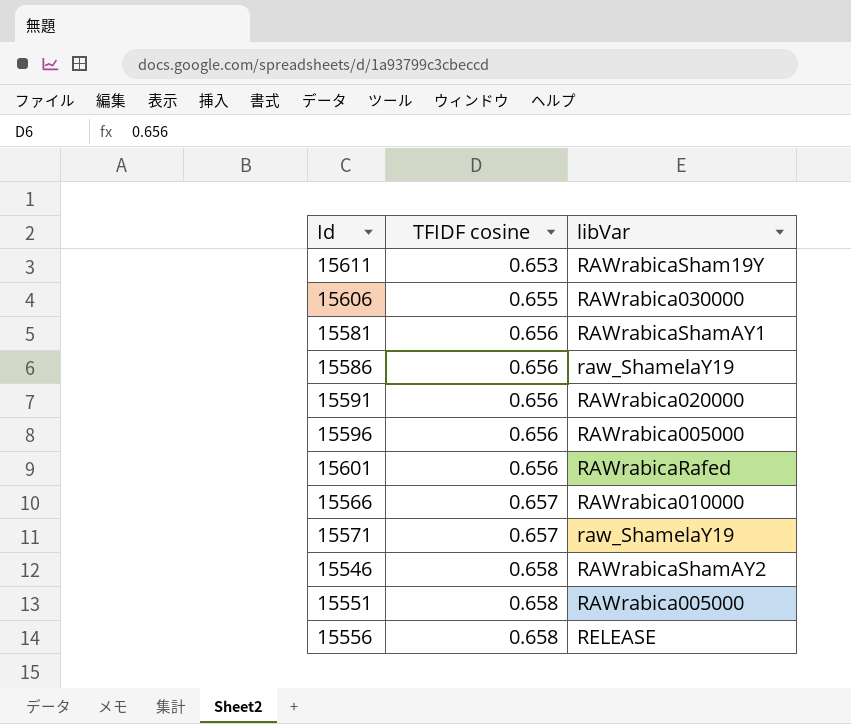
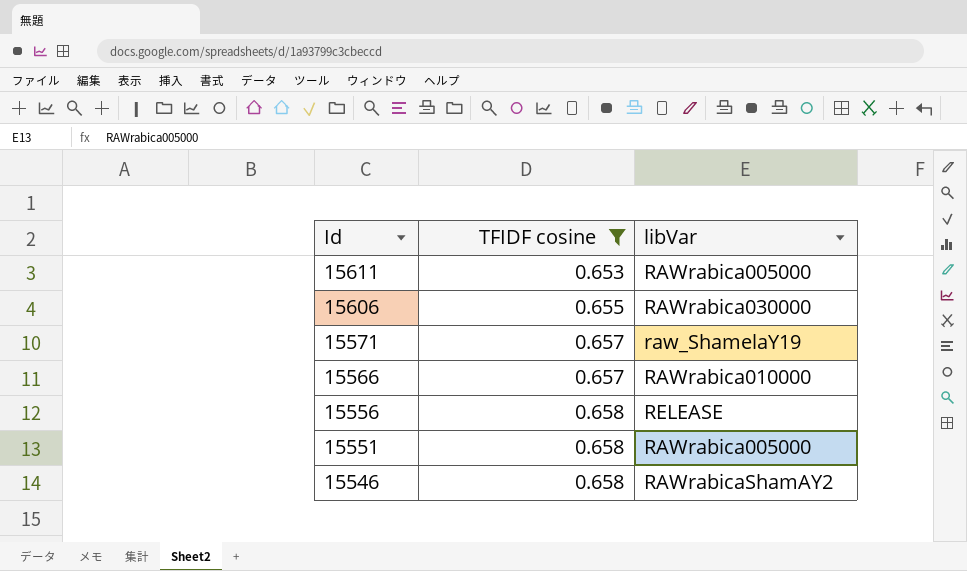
filter: none -> TFIDF cosine != 0.656
row order: TFIDF cosine ascending -> Id descending
15611 | libVar: RAWrabicaSham19Y -> RAWrabica005000

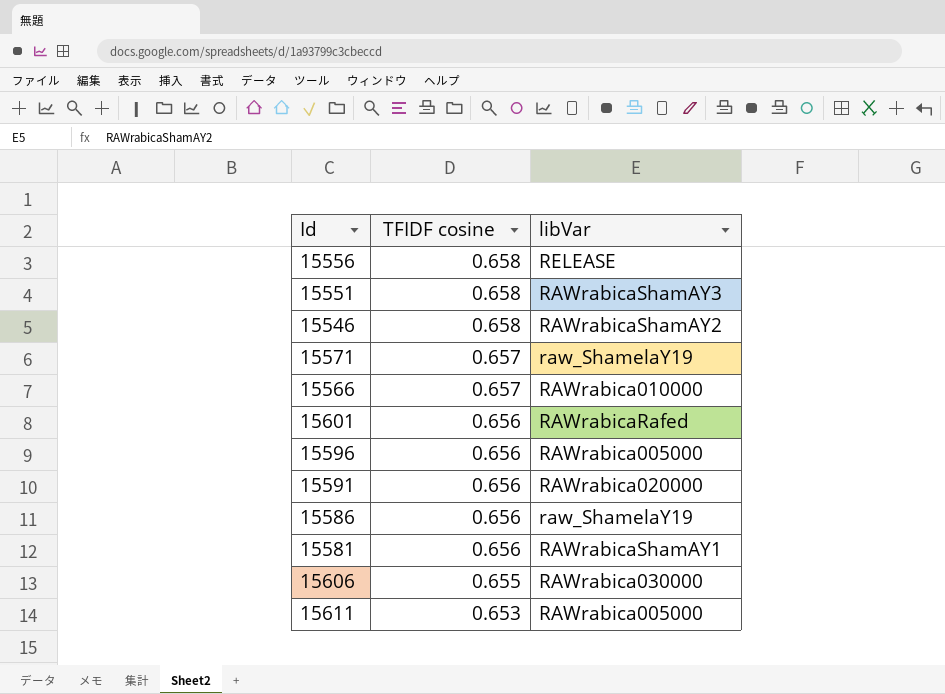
filter: TFIDF cosine != 0.656 -> none
row order: Id descending -> TFIDF cosine descending
15551 | libVar: RAWrabica005000 -> RAWrabicaShamAY3

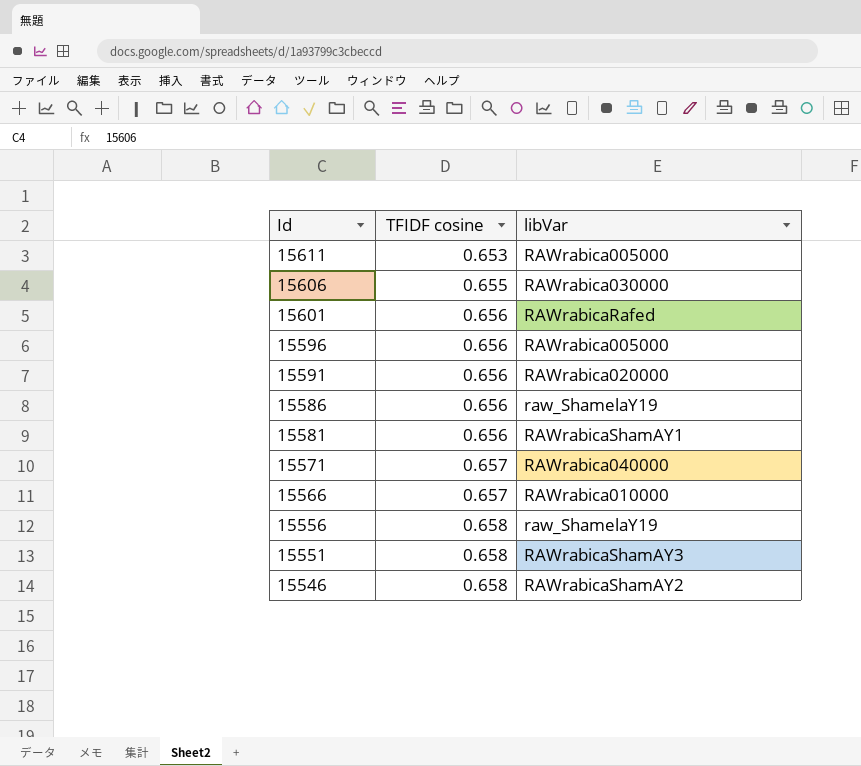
row order: TFIDF cosine descending -> Id descending
15571 | libVar: raw_ShamelaY19 -> RAWrabica040000
15556 | libVar: RELEASE -> raw_ShamelaY19

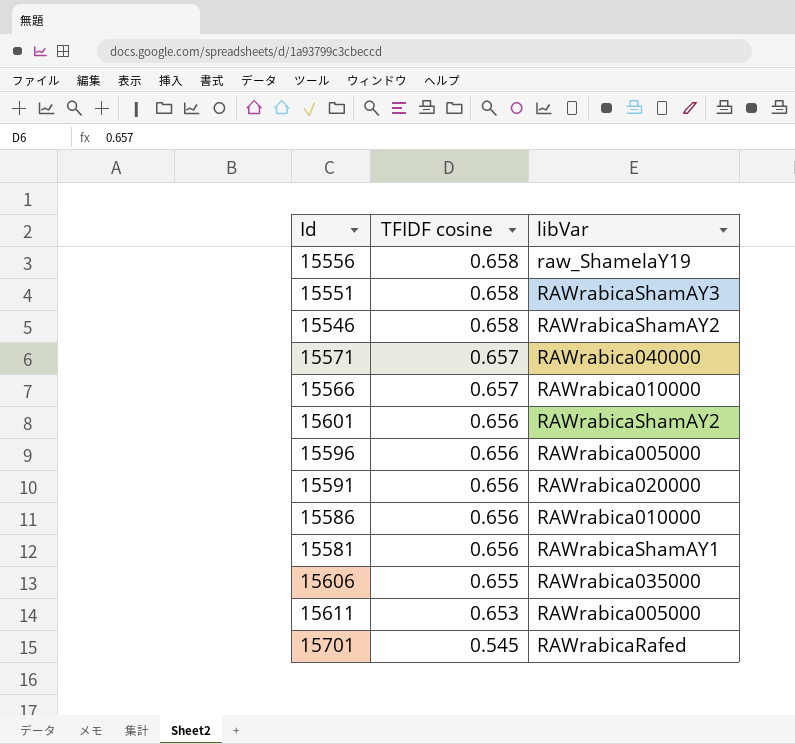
row order: Id descending -> TFIDF cosine descending
15601 | libVar: RAWrabicaRafed -> RAWrabicaShamAY2
15586 | libVar: raw_ShamelaY19 -> RAWrabica010000
15606 | libVar: RAWrabica030000 -> RAWrabica035000
row 15701: none -> 0.545 | RAWrabicaRafed

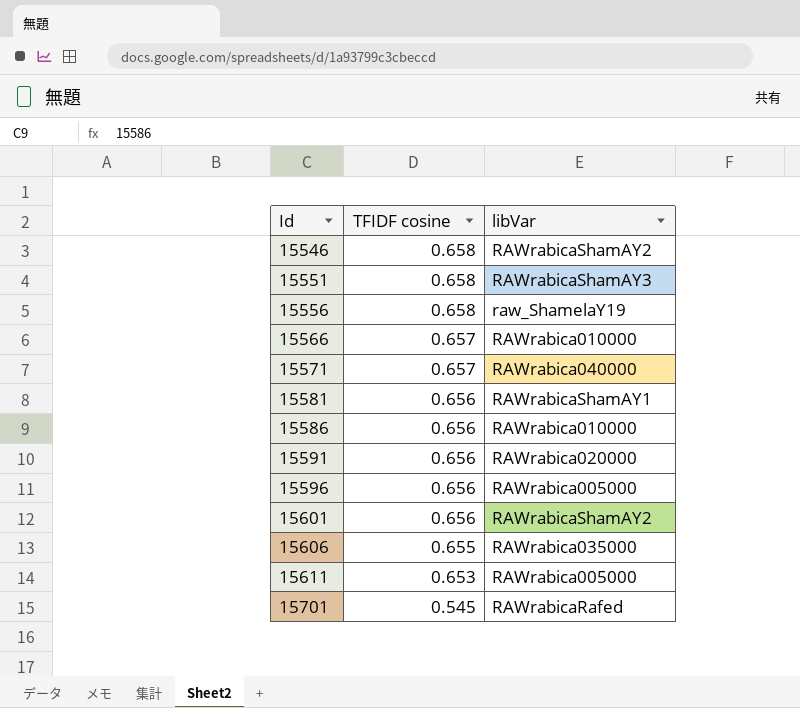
row order: TFIDF cosine descending -> Id ascending

